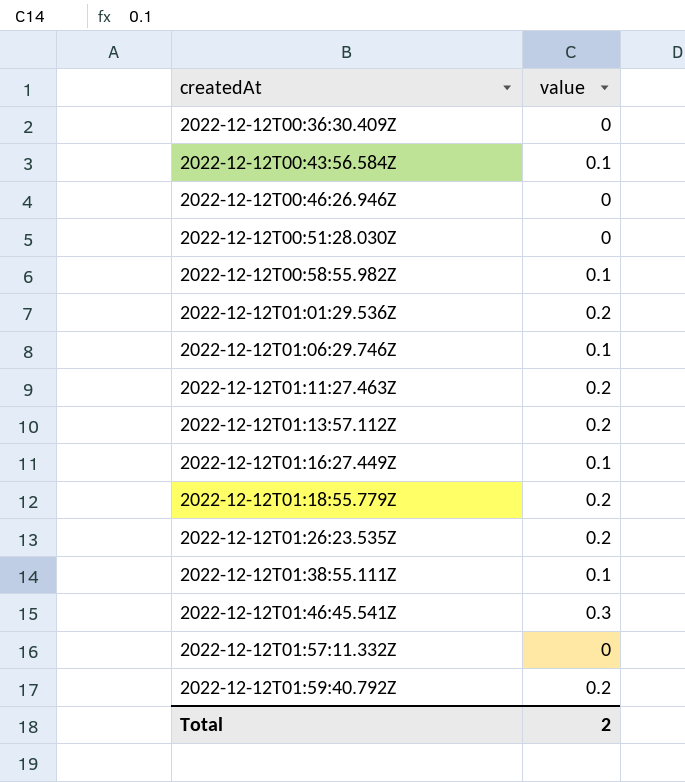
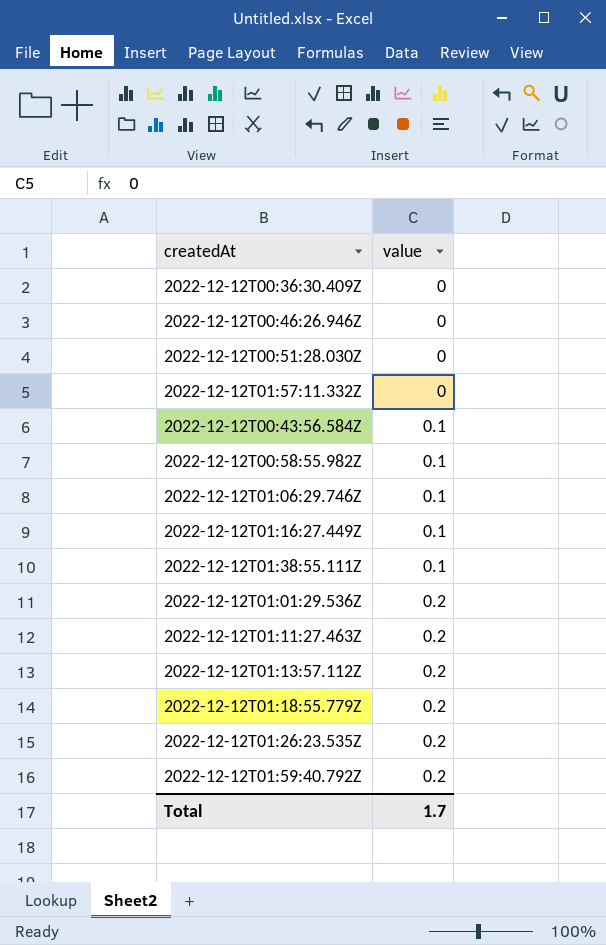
row order: createdAt ascending -> value ascending
row 2022-12-12T01:46:45.541Z: 0.3 -> none
Total | value: 2 -> 1.7

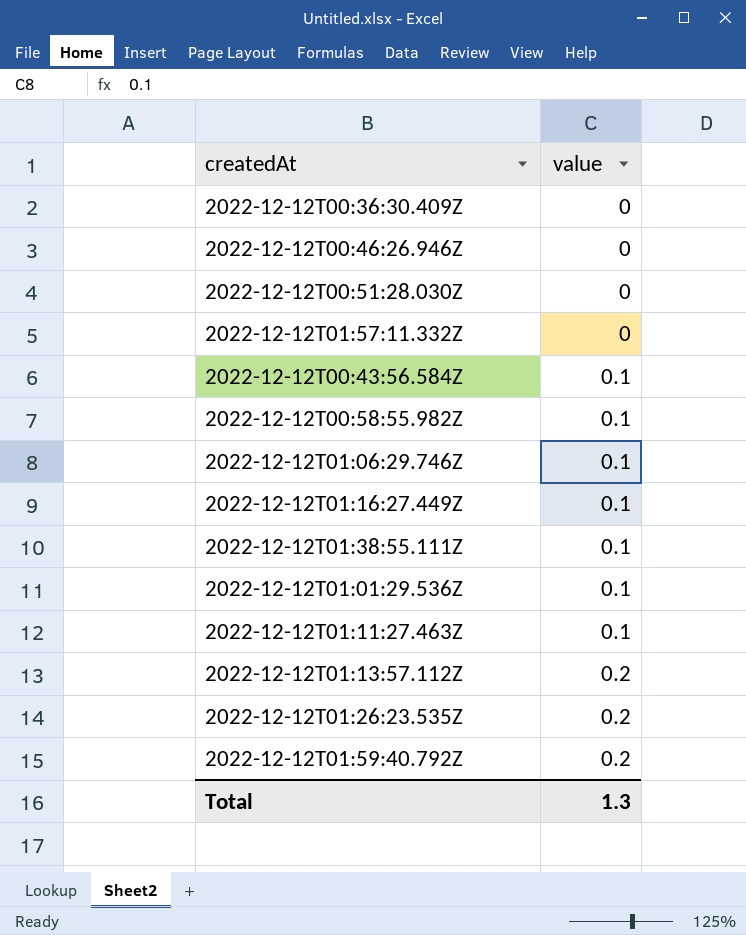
row 2022-12-12T01:18:55.779Z: 0.2 -> none
2022-12-12T01:01:29.536Z | value: 0.2 -> 0.1
2022-12-12T01:11:27.463Z | value: 0.2 -> 0.1
Total | value: 1.7 -> 1.3

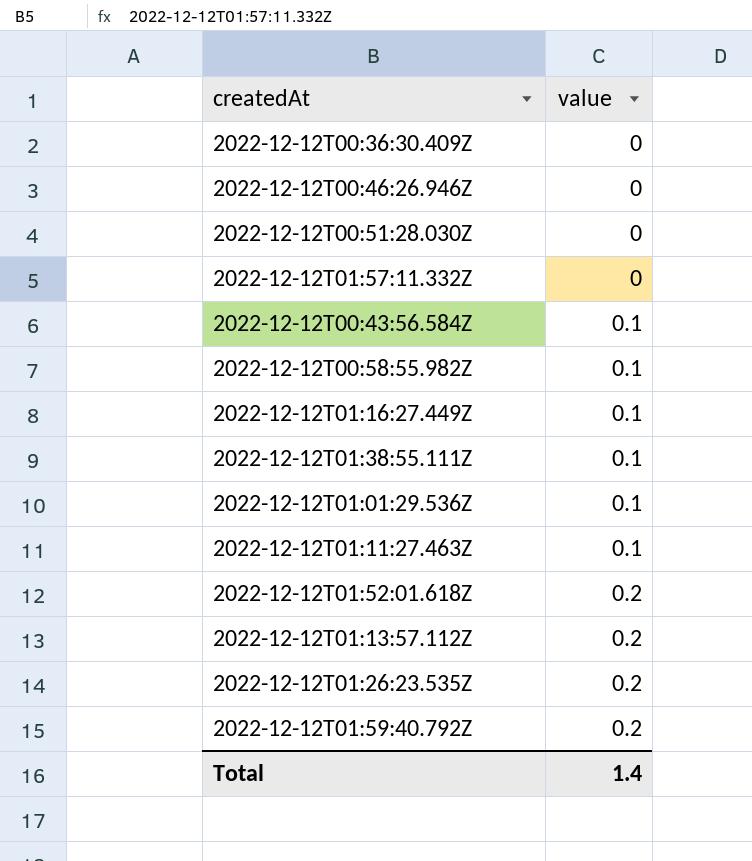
row 2022-12-12T01:06:29.746Z: 0.1 -> none
row 2022-12-12T01:52:01.618Z: none -> 0.2
Total | value: 1.3 -> 1.4

